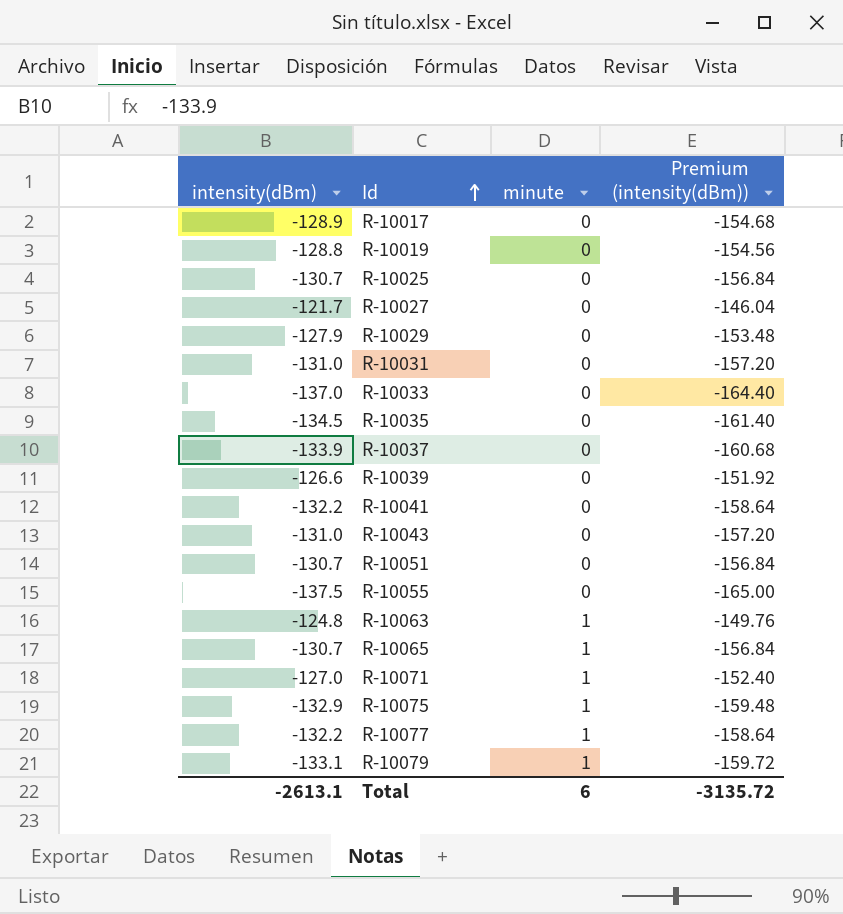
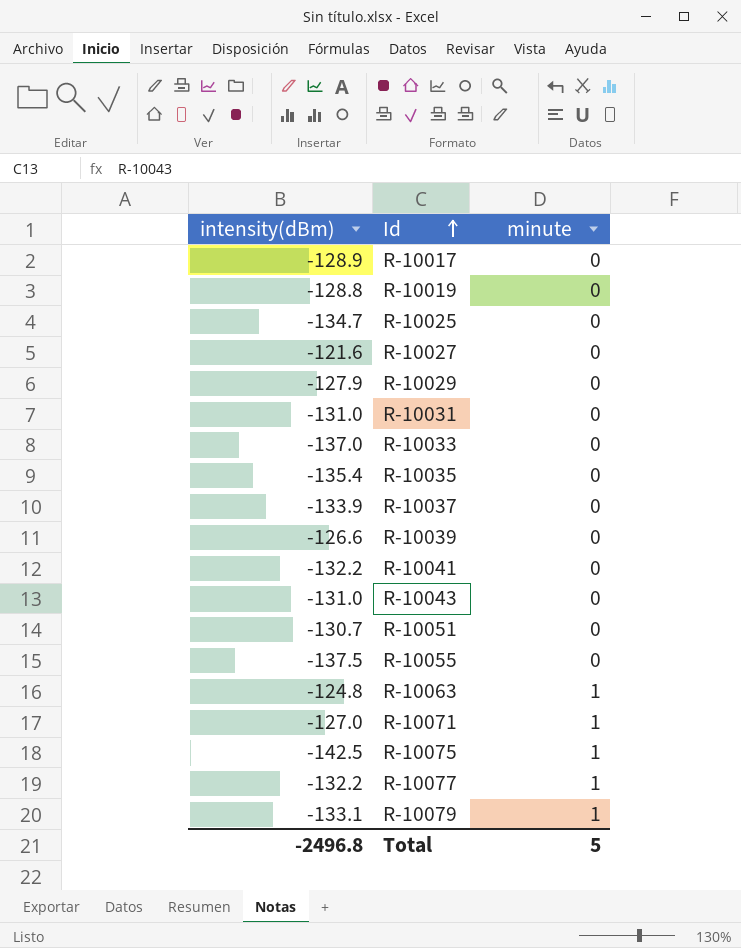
column Premium (intensity(dBm)) | formula: [intensity(dBm)] * 1.2 -> none
row R-10065: -130.7 | 1 | -156.84 -> none
R-10025 | intensity(dBm): -130.7 -> -134.7
R-10027 | intensity(dBm): -121.7 -> -121.6
R-10035 | intensity(dBm): -134.5 -> -135.4
R-10075 | intensity(dBm): -132.9 -> -142.5
Total | intensity(dBm): -2613.1 -> -2496.8
Total | minute: 6 -> 5

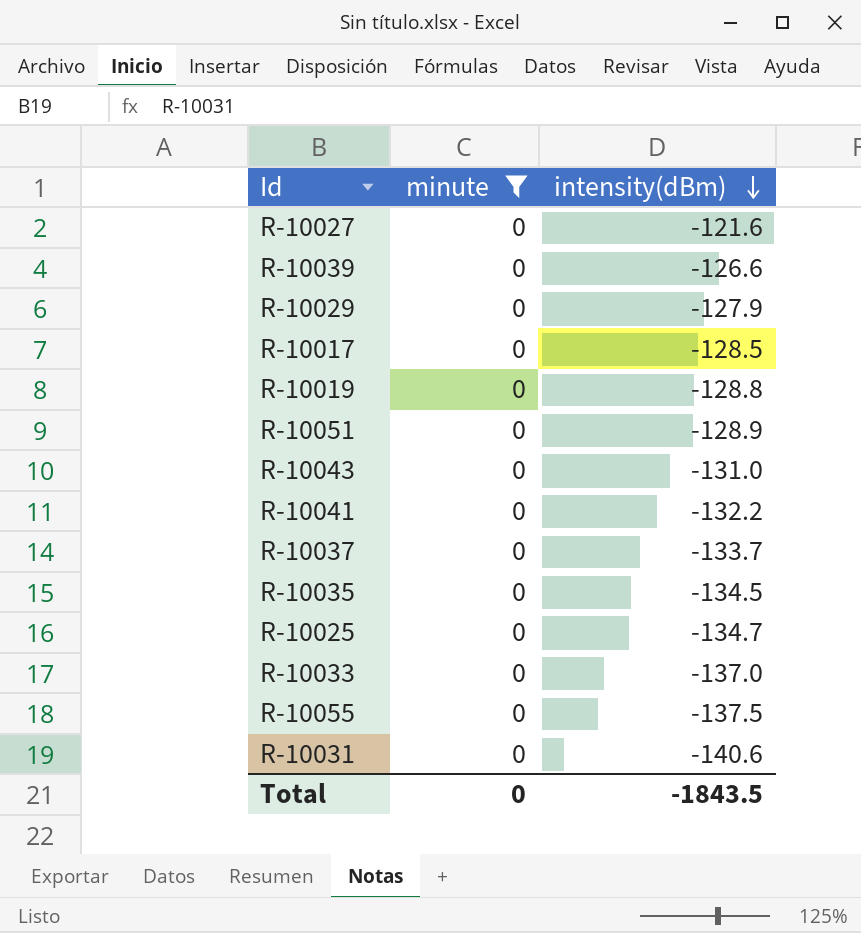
filter: none -> minute = 0
row order: Id ascending -> intensity(dBm) descending
column intensity(dBm) | position: 1 -> 3
R-10017 | intensity(dBm): -128.9 -> -128.5
R-10051 | intensity(dBm): -130.7 -> -128.9
R-10037 | intensity(dBm): -133.9 -> -133.7
R-10035 | intensity(dBm): -135.4 -> -134.5
R-10031 | intensity(dBm): -131.0 -> -140.6
Total | minute: 5 -> 0
Total | intensity(dBm): -2496.8 -> -1843.5

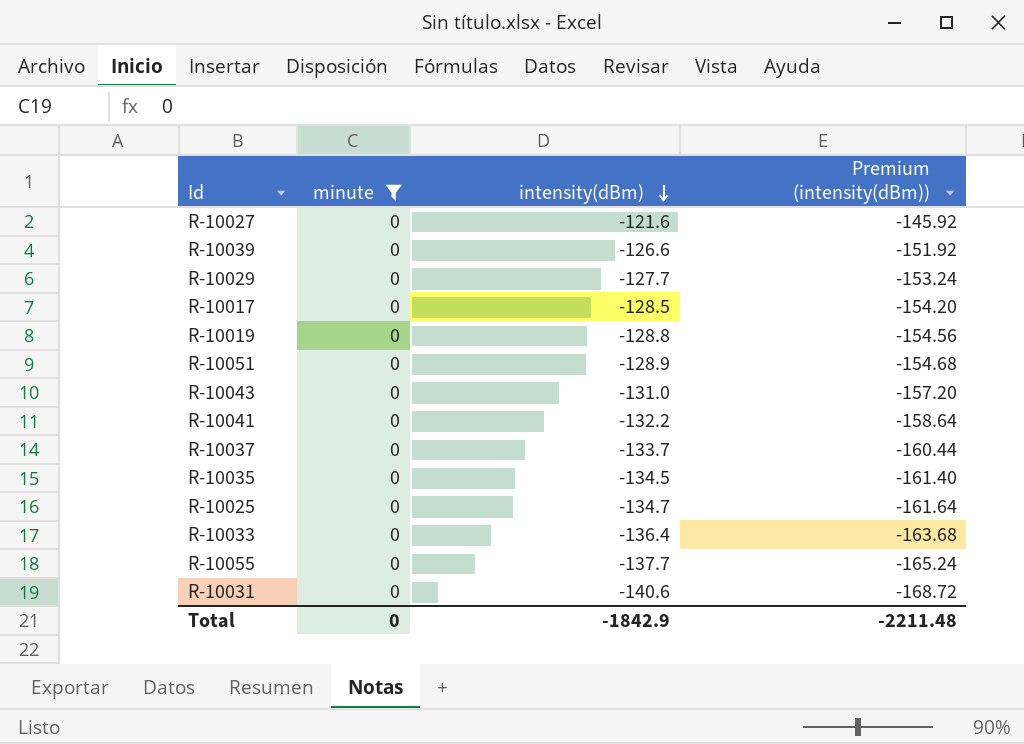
column Premium (intensity(dBm)) | formula: none -> [intensity(dBm)] * 1.2
R-10029 | intensity(dBm): -127.9 -> -127.7
R-10033 | intensity(dBm): -137.0 -> -136.4
R-10055 | intensity(dBm): -137.5 -> -137.7
Total | intensity(dBm): -1843.5 -> -1842.9

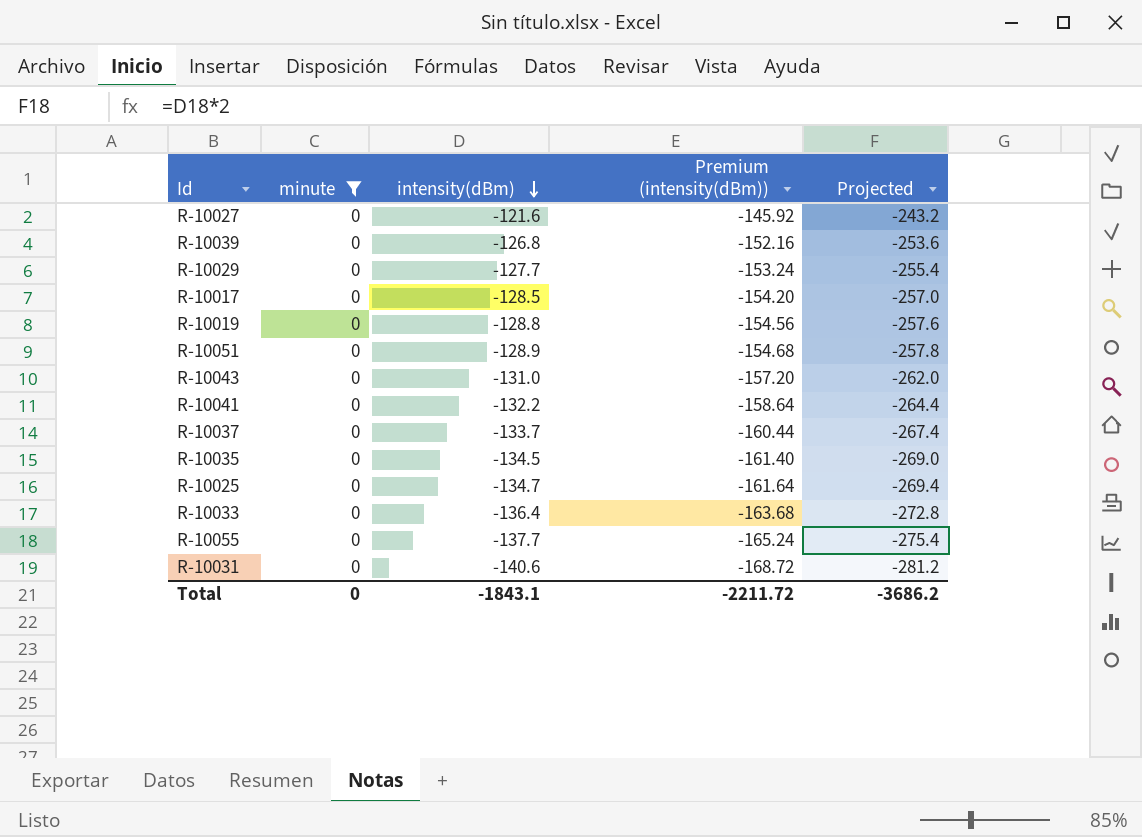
column Projected | formula: none -> [intensity(dBm)] * 2
R-10039 | intensity(dBm): -126.6 -> -126.8
R-10039 | Premium (intensity(dBm)): -151.92 -> -152.16
Total | intensity(dBm): -1842.9 -> -1843.1
Total | Premium (intensity(dBm)): -2211.48 -> -2211.72

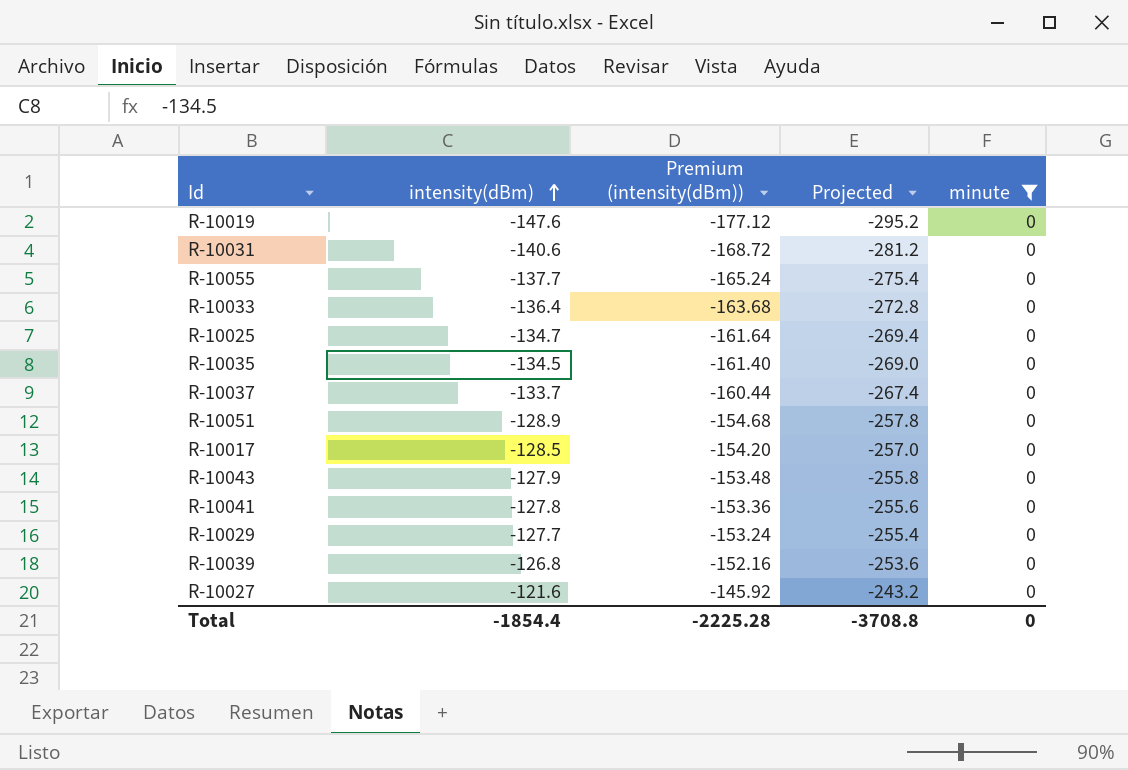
row order: intensity(dBm) descending -> intensity(dBm) ascending
column minute | position: 2 -> 5
R-10019 | intensity(dBm): -128.8 -> -147.6
R-10019 | Premium (intensity(dBm)): -154.56 -> -177.12
R-10019 | Projected: -257.6 -> -295.2
R-10043 | intensity(dBm): -131.0 -> -127.9
R-10043 | Premium (intensity(dBm)): -157.20 -> -153.48
R-10043 | Projected: -262.0 -> -255.8
R-10041 | intensity(dBm): -132.2 -> -127.8
R-10041 | Premium (intensity(dBm)): -158.64 -> -153.36
R-10041 | Projected: -264.4 -> -255.6
Total | intensity(dBm): -1843.1 -> -1854.4
Total | Premium (intensity(dBm)): -2211.72 -> -2225.28
Total | Projected: -3686.2 -> -3708.8

